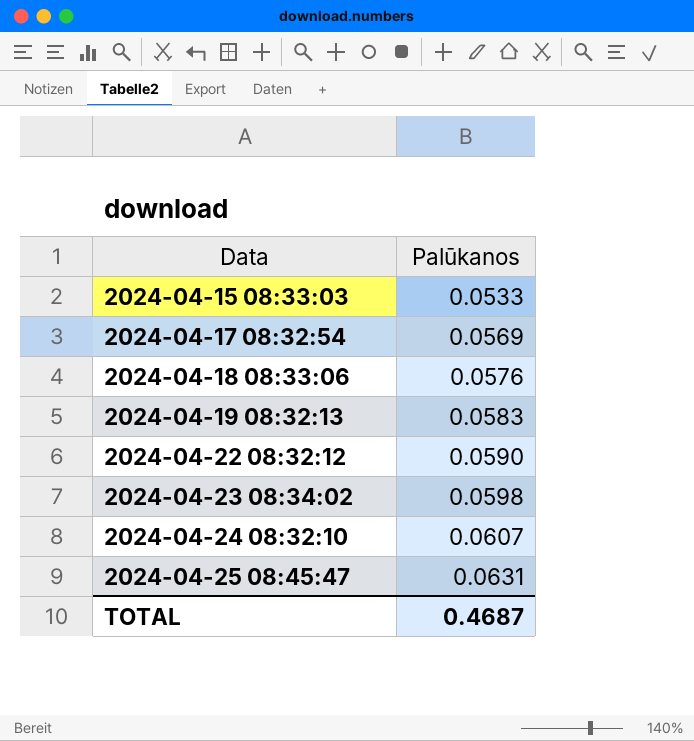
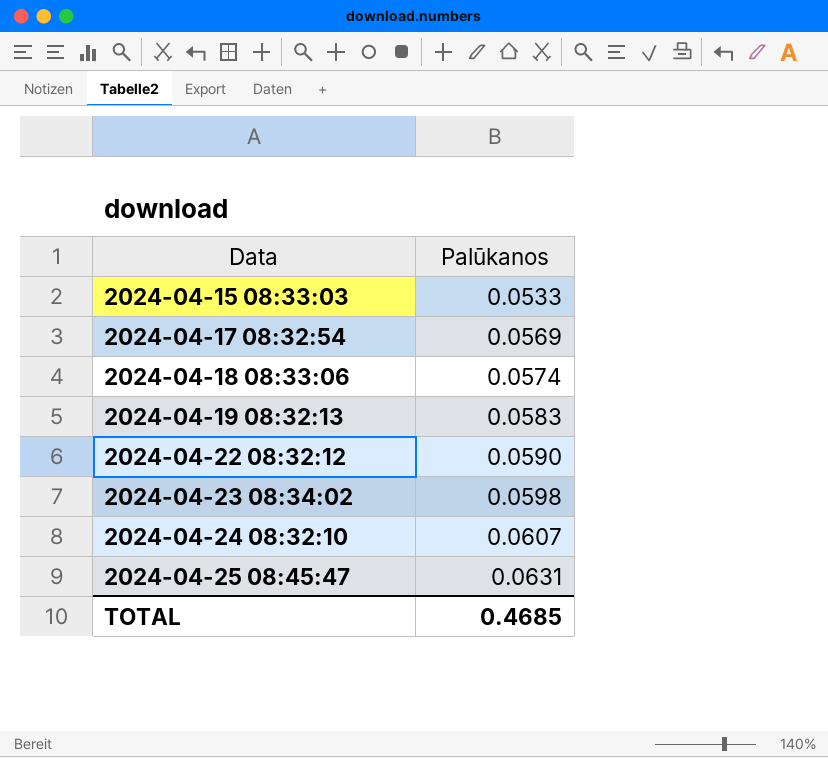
2024-04-18 08:33:06 | Palūkanos: 0.0576 -> 0.0574
TOTAL | Palūkanos: 0.4687 -> 0.4685

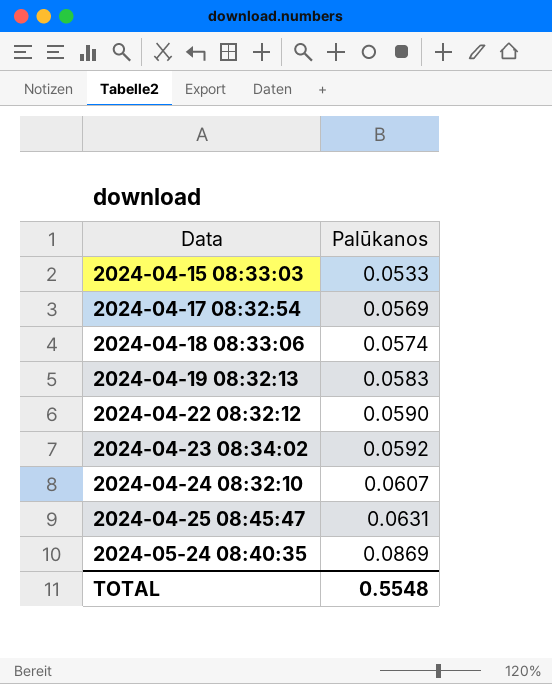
2024-04-23 08:34:02 | Palūkanos: 0.0598 -> 0.0592
row 2024-05-24 08:40:35: none -> 0.0869
TOTAL | Palūkanos: 0.4685 -> 0.5548

